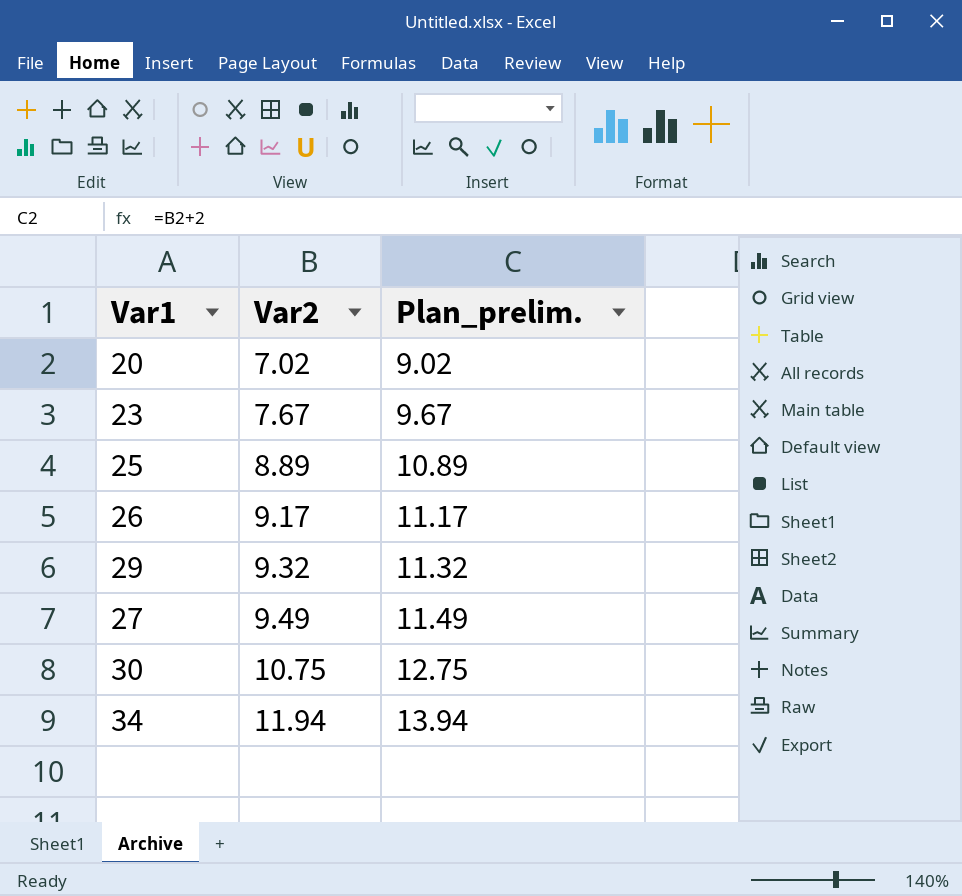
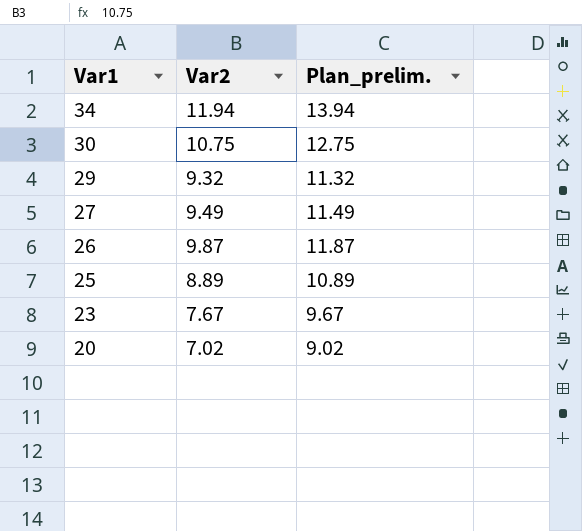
row order: Var2 ascending -> Var1 descending
26 | Var2: 9.17 -> 9.87
26 | Plan_prelim.: 11.17 -> 11.87

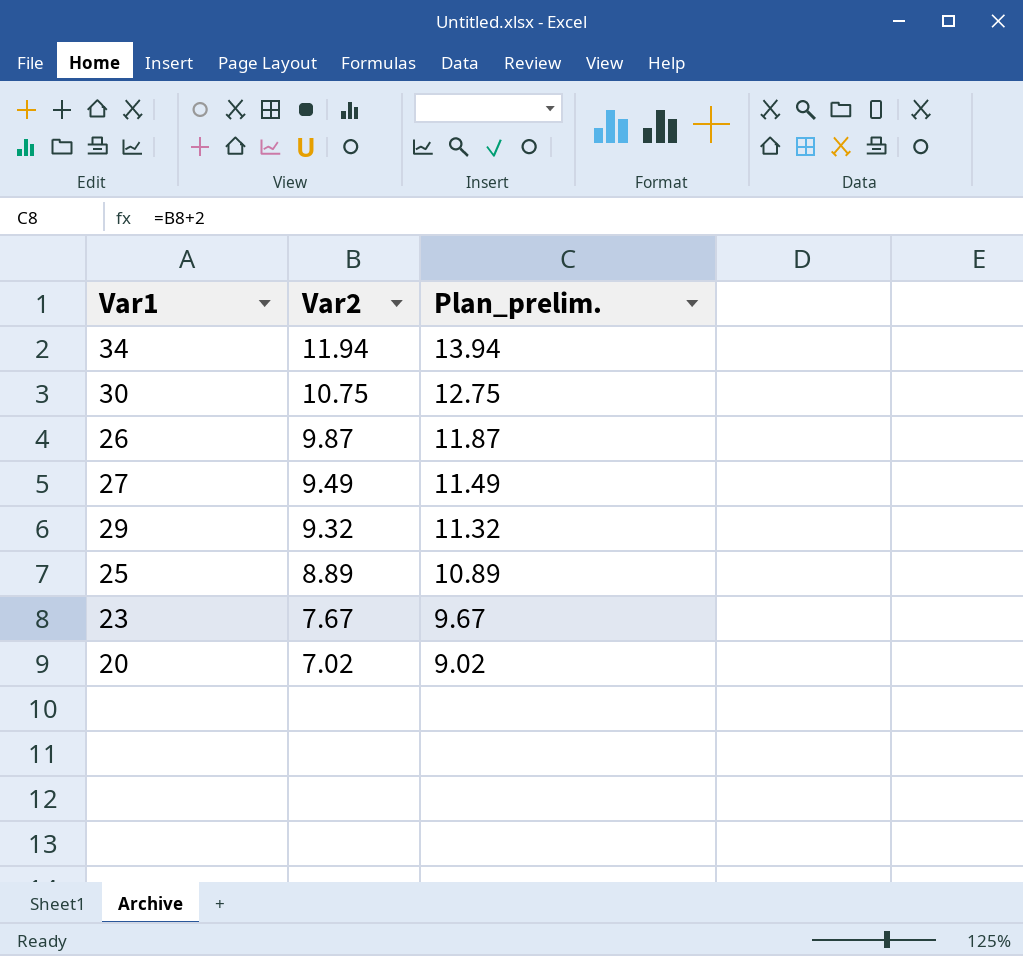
row order: Var1 descending -> Var2 descending

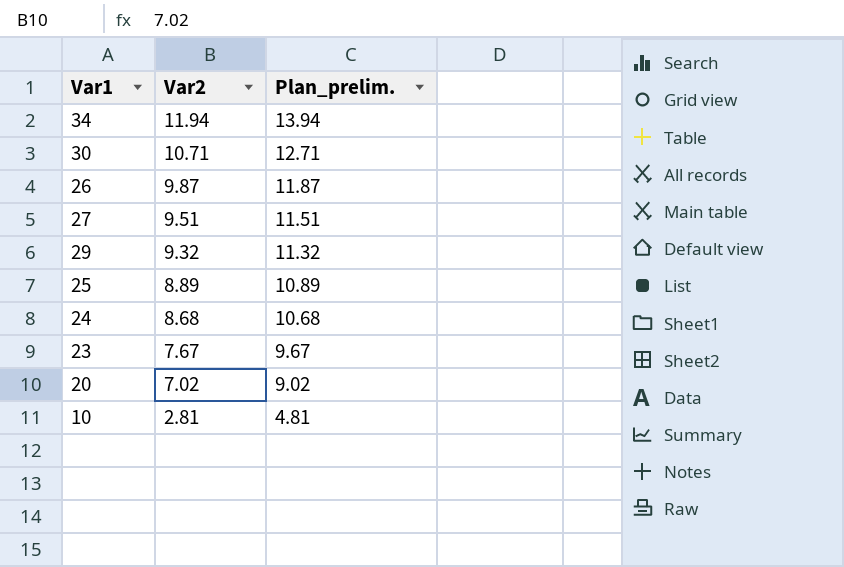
30 | Var2: 10.75 -> 10.71
30 | Plan_prelim.: 12.75 -> 12.71
27 | Var2: 9.49 -> 9.51
27 | Plan_prelim.: 11.49 -> 11.51
row 24: none -> 8.68 | 10.68
row 10: none -> 2.81 | 4.81

